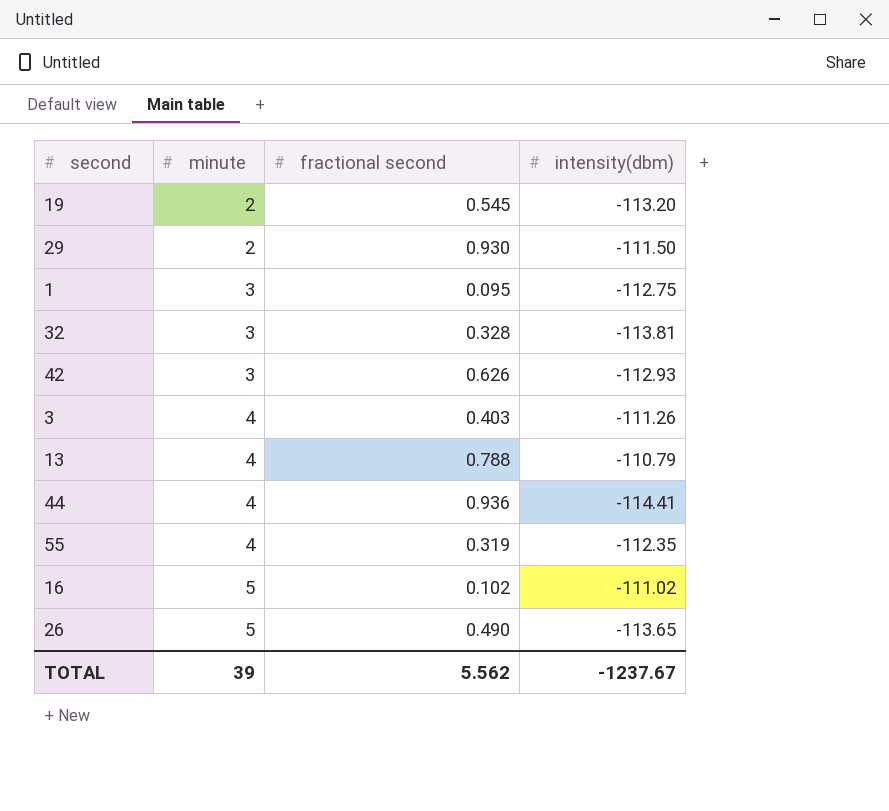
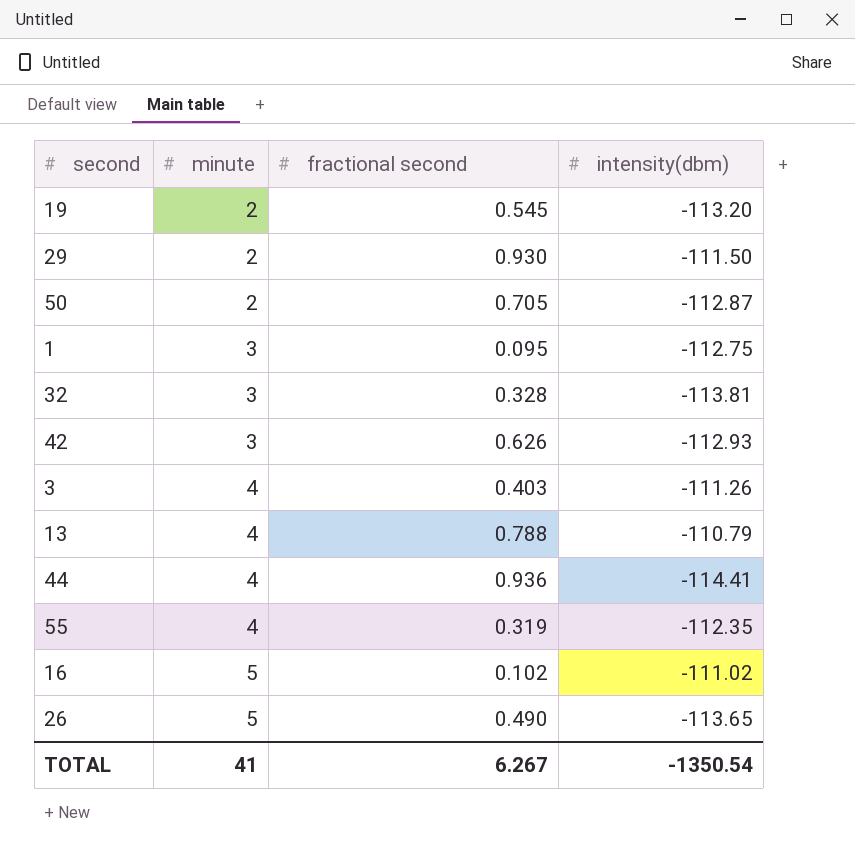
row 50: none -> 2 | 0.705 | -112.87
TOTAL | minute: 39 -> 41
TOTAL | fractional second: 5.562 -> 6.267
TOTAL | intensity(dbm): -1237.67 -> -1350.54

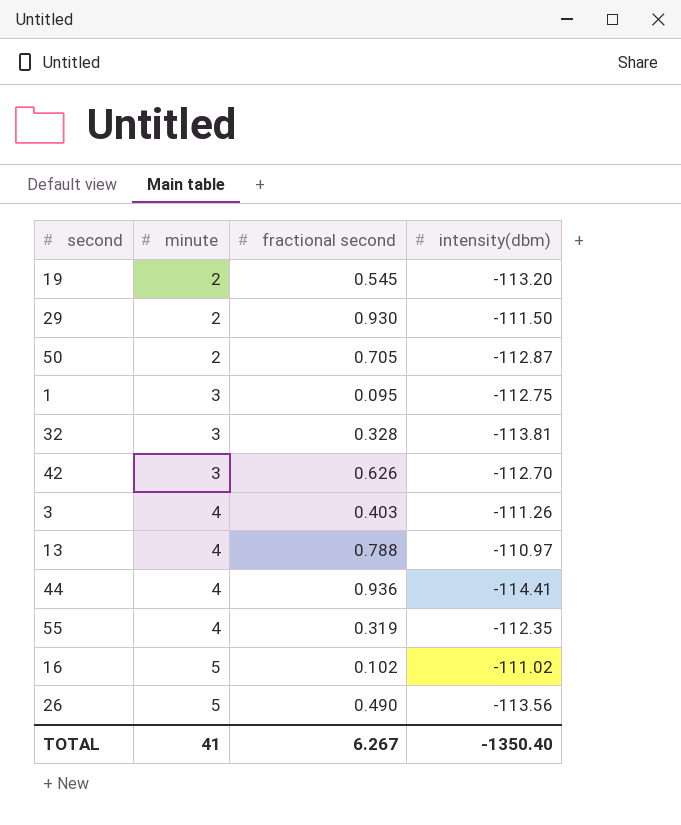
42 | intensity(dbm): -112.93 -> -112.70
13 | intensity(dbm): -110.79 -> -110.97
26 | intensity(dbm): -113.65 -> -113.56
TOTAL | intensity(dbm): -1350.54 -> -1350.40

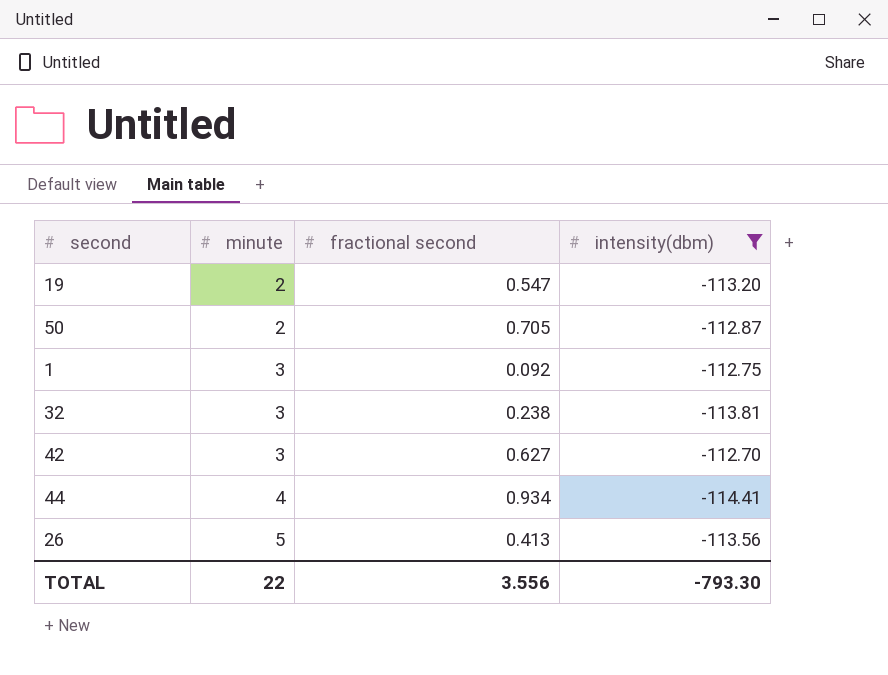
filter: none -> intensity(dbm) <= -112.70
19 | fractional second: 0.545 -> 0.547
1 | fractional second: 0.095 -> 0.092
32 | fractional second: 0.328 -> 0.238
42 | fractional second: 0.626 -> 0.627
44 | fractional second: 0.936 -> 0.934
26 | fractional second: 0.490 -> 0.413
TOTAL | minute: 41 -> 22
TOTAL | fractional second: 6.267 -> 3.556
TOTAL | intensity(dbm): -1350.40 -> -793.30

